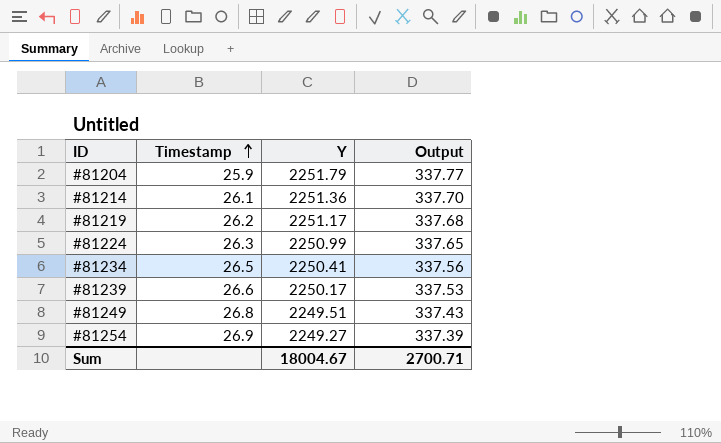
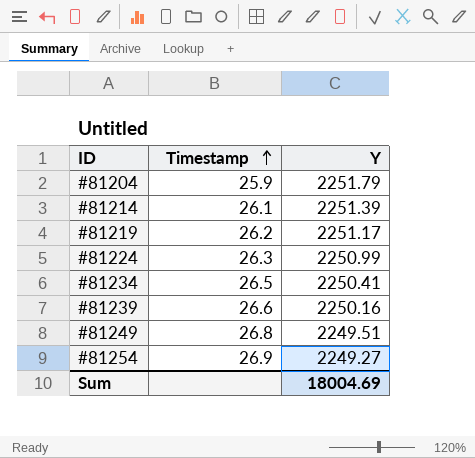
column Output | formula: [Y] * 0.15 -> none
#81214 | Y: 2251.36 -> 2251.39
#81239 | Y: 2250.17 -> 2250.16
Sum | Y: 18004.67 -> 18004.69

